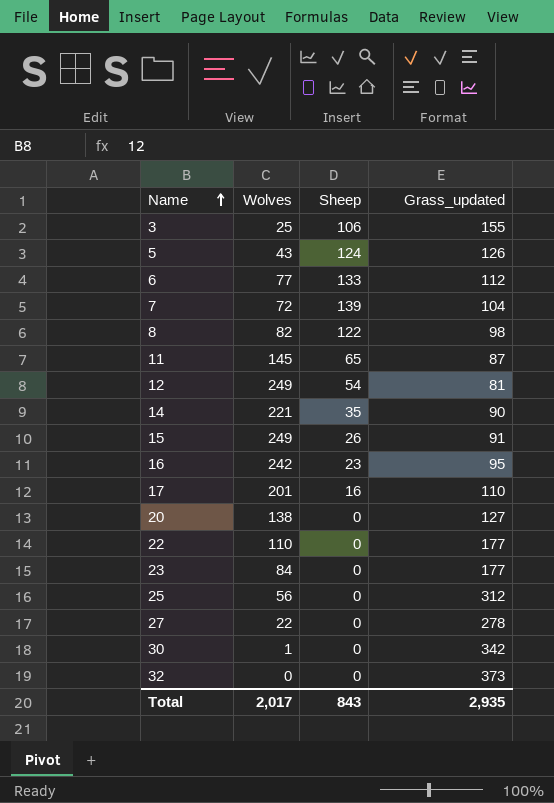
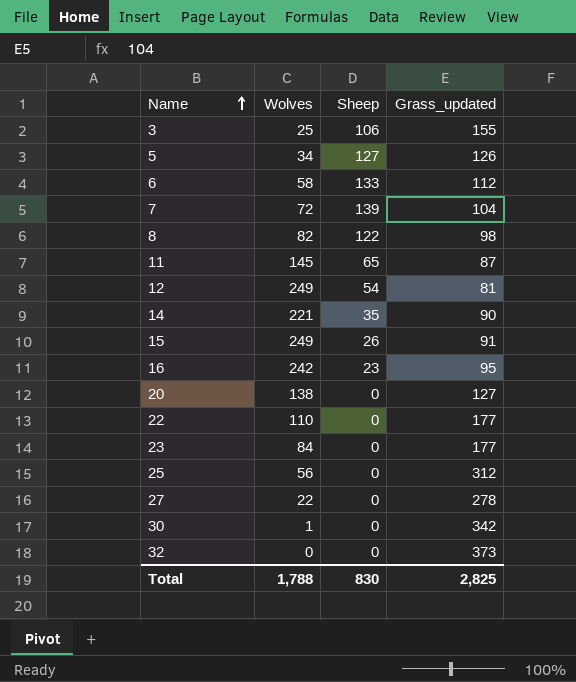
row 17: 201 | 16 | 110 -> none
5 | Wolves: 43 -> 34
5 | Sheep: 124 -> 127
6 | Wolves: 77 -> 58
Total | Wolves: 2,017 -> 1,788
Total | Sheep: 843 -> 830
Total | Grass_updated: 2,935 -> 2,825

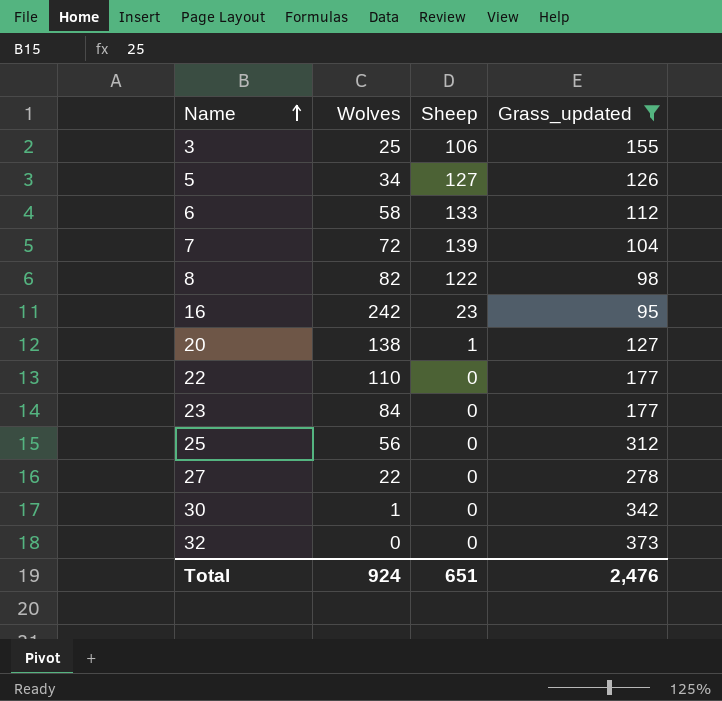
filter: none -> Grass_updated >= 95
20 | Sheep: 0 -> 1
Total | Wolves: 1,788 -> 924
Total | Sheep: 830 -> 651
Total | Grass_updated: 2,825 -> 2,476

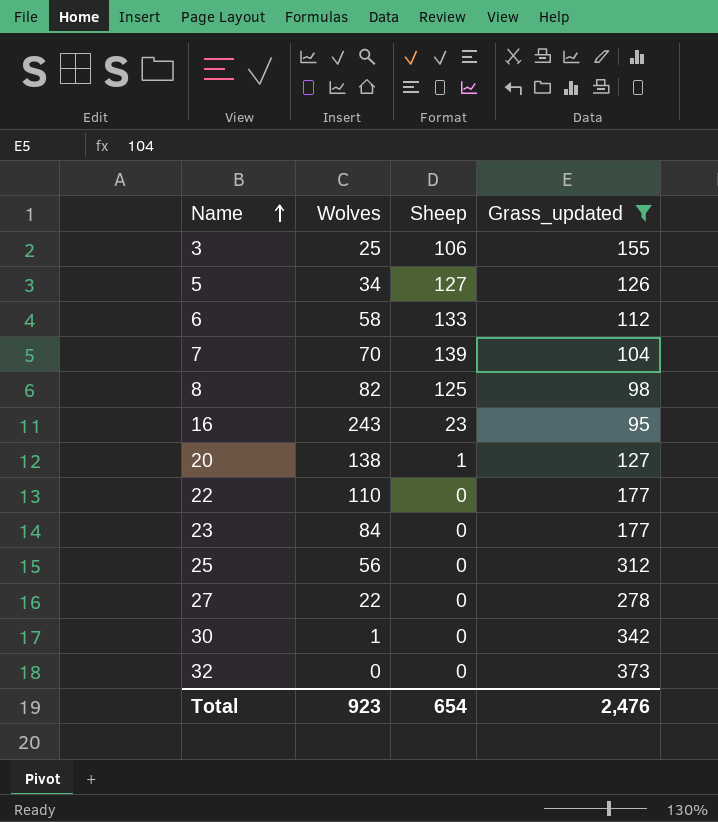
7 | Wolves: 72 -> 70
8 | Sheep: 122 -> 125
16 | Wolves: 242 -> 243
Total | Wolves: 924 -> 923
Total | Sheep: 651 -> 654

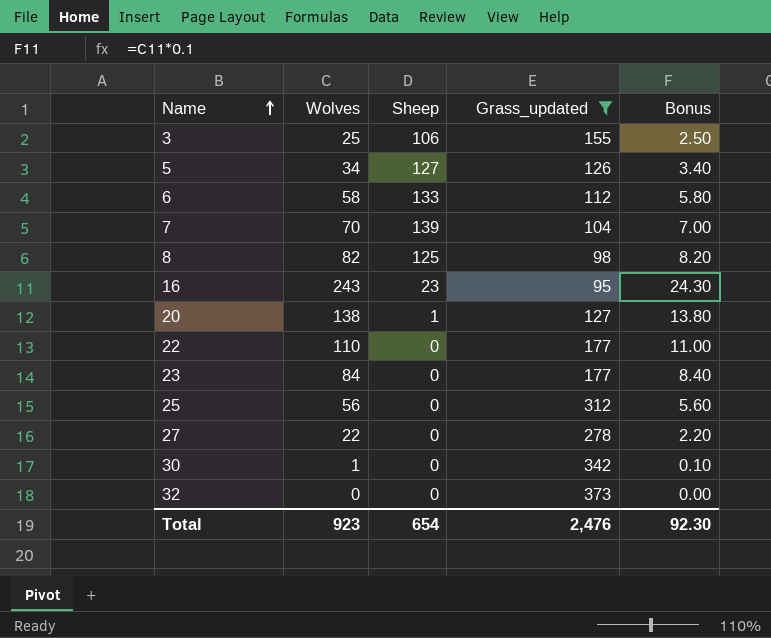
column Bonus | formula: none -> [Wolves] * 0.1

